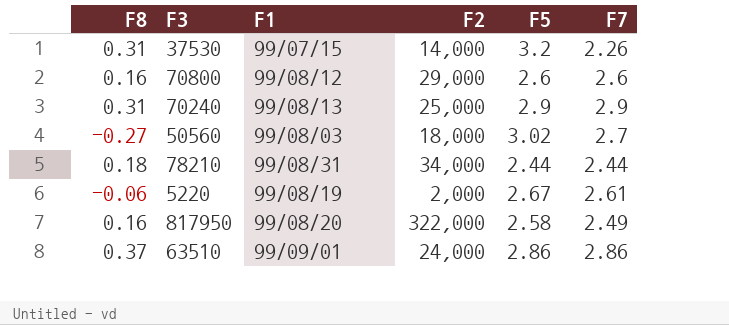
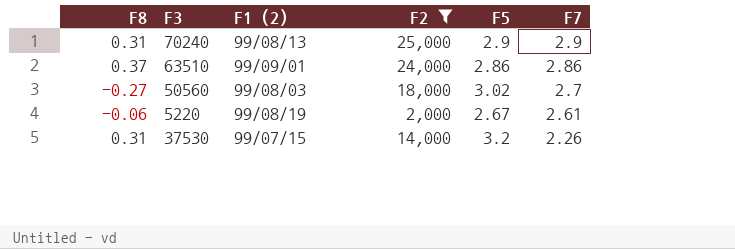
filter: none -> F2 <= 25,000
row order: none -> F7 descending
column name: F1 -> F1 (2)

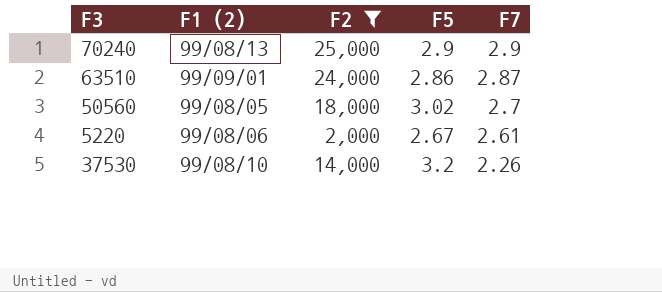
column F8 | position: 1 -> none
63510 | F7: 2.86 -> 2.87
50560 | F1 (2): 99/08/03 -> 99/08/05
5220 | F1 (2): 99/08/19 -> 99/08/06
37530 | F1 (2): 99/07/15 -> 99/08/10

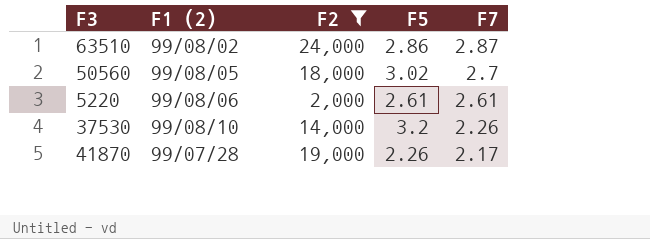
row 70240: 99/08/13 | 25,000 | 2.9 | 2.9 -> none
63510 | F1 (2): 99/09/01 -> 99/08/02
5220 | F5: 2.67 -> 2.61
row 41870: none -> 99/07/28 | 19,000 | 2.26 | 2.17

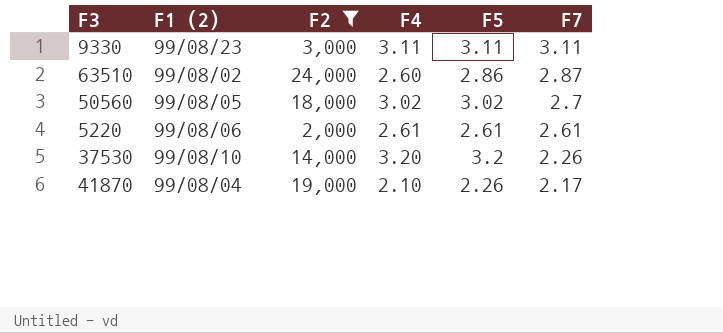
column F4 | position: none -> 4
row 9330: none -> 99/08/23 | 3,000 | 3.11 | 3.11 | 3.11
41870 | F1 (2): 99/07/28 -> 99/08/04

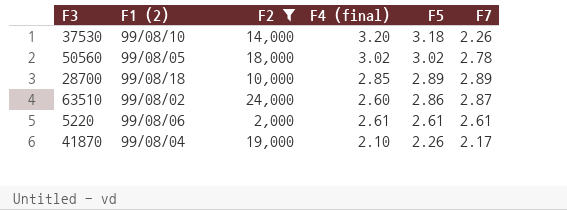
row order: F7 descending -> F5 descending
column name: F4 -> F4 (final)
row 9330: 99/08/23 | 3,000 | 3.11 | 3.11 | 3.11 -> none
37530 | F5: 3.2 -> 3.18
50560 | F7: 2.7 -> 2.78
row 28700: none -> 99/08/18 | 10,000 | 2.85 | 2.89 | 2.89

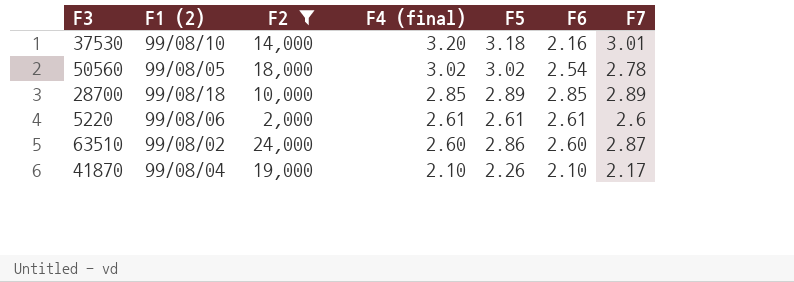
row order: F5 descending -> F4 (final) descending
column F6 | position: none -> 6
37530 | F7: 2.26 -> 3.01
5220 | F7: 2.61 -> 2.6

